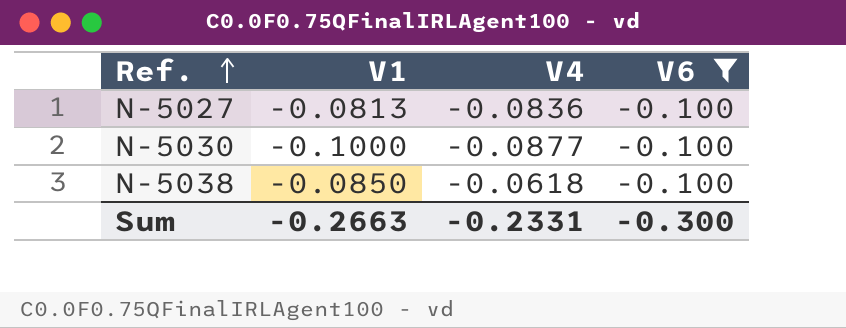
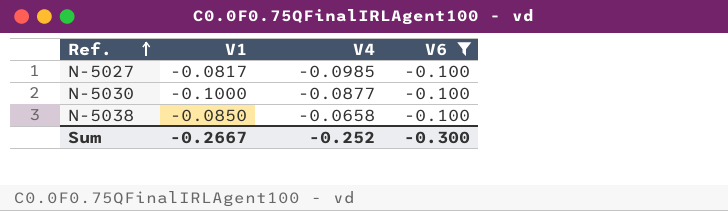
N-5027 | V1: -0.0813 -> -0.0817
N-5027 | V4: -0.0836 -> -0.0985
N-5038 | V4: -0.0618 -> -0.0658
Sum | V1: -0.2663 -> -0.2667
Sum | V4: -0.2331 -> -0.252

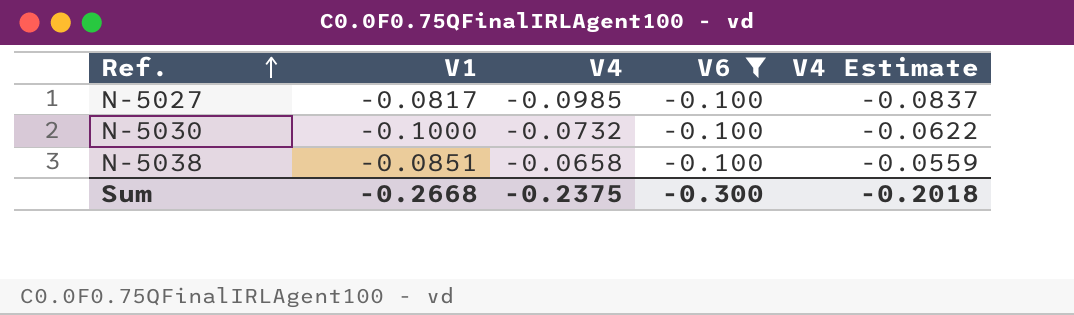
column V4 Estimate | formula: none -> [V4] * 0.85
N-5030 | V4: -0.0877 -> -0.0732
N-5038 | V1: -0.0850 -> -0.0851
Sum | V1: -0.2667 -> -0.2668
Sum | V4: -0.252 -> -0.2375

